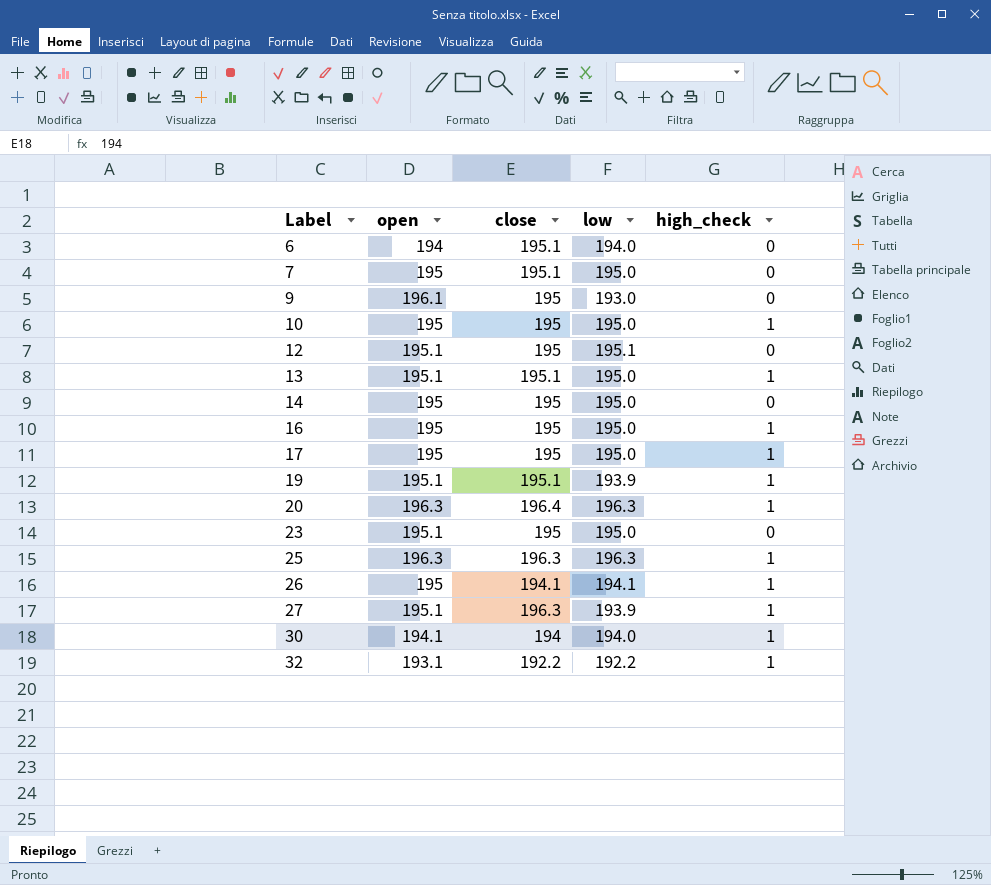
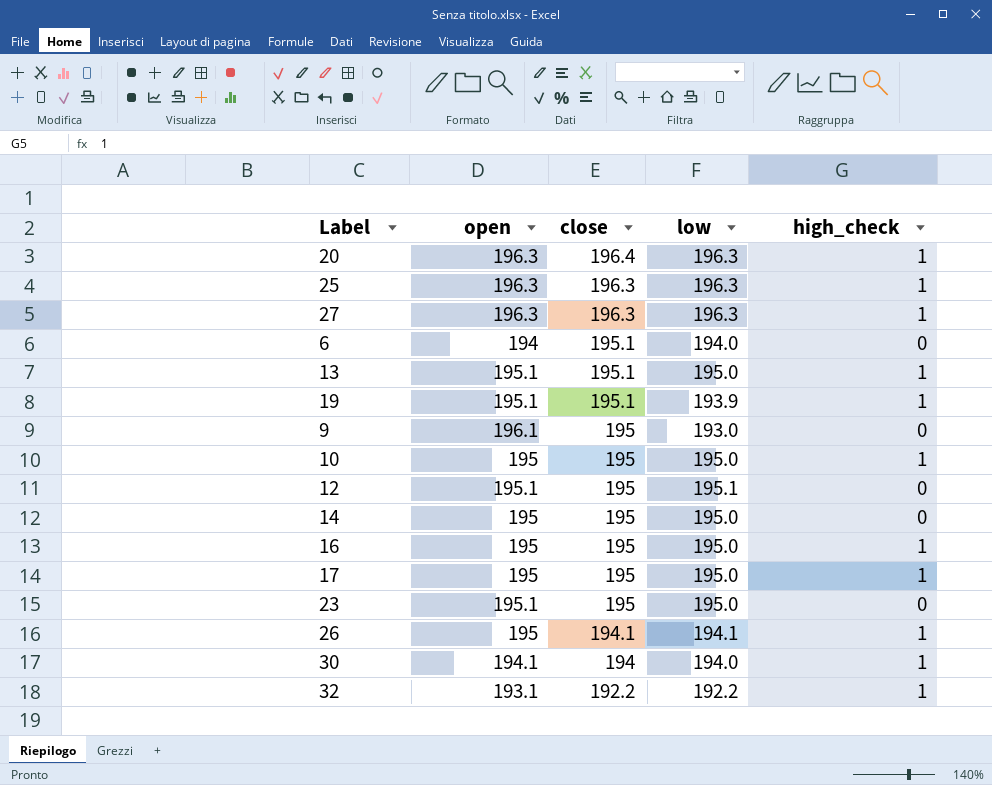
row order: Label ascending -> close descending
row 7: 195 | 195.1 | 195.0 | 0 -> none
27 | open: 195.1 -> 196.3
27 | low: 193.9 -> 196.3

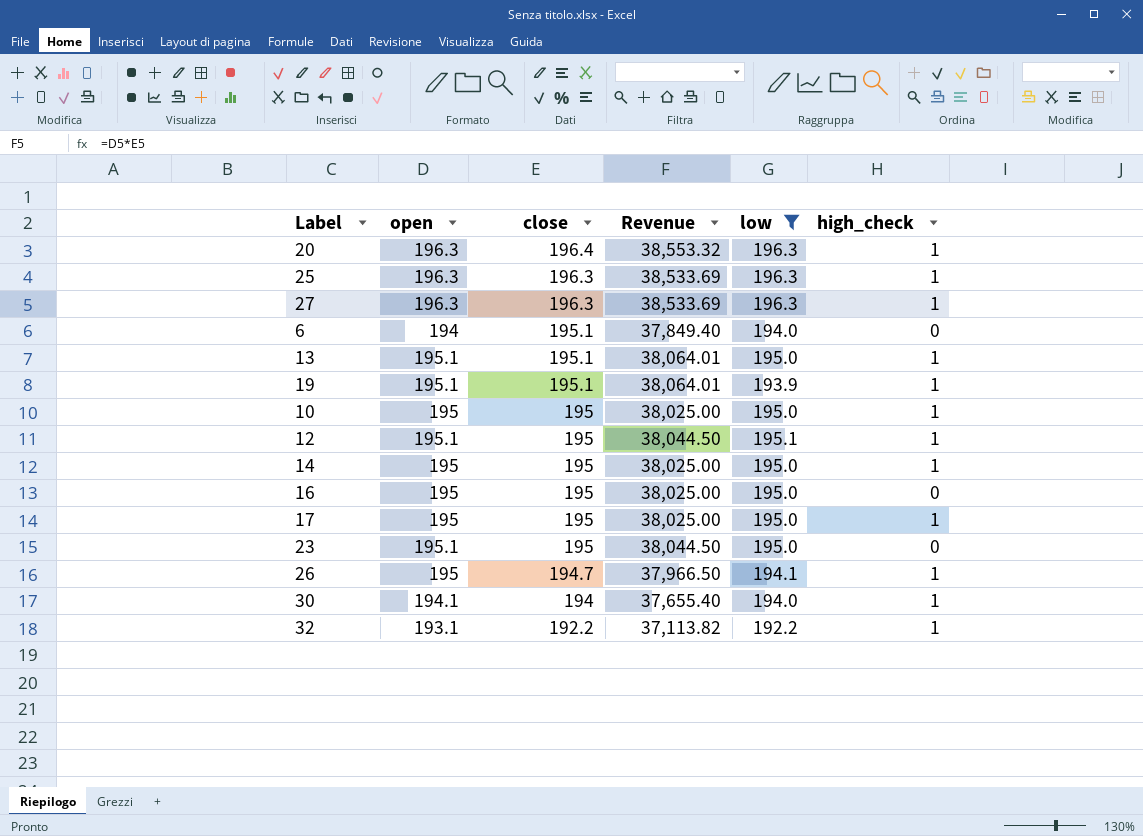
filter: none -> low != 193.0
column Revenue | formula: none -> [open] * [close]
12 | high_check: 0 -> 1
14 | high_check: 0 -> 1
16 | high_check: 1 -> 0
26 | close: 194.1 -> 194.7

